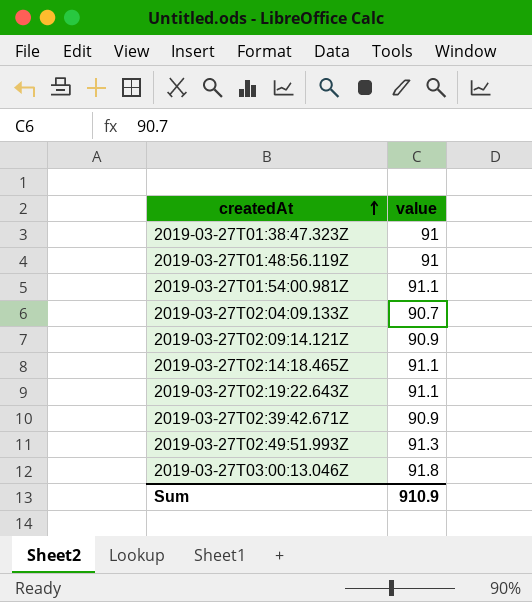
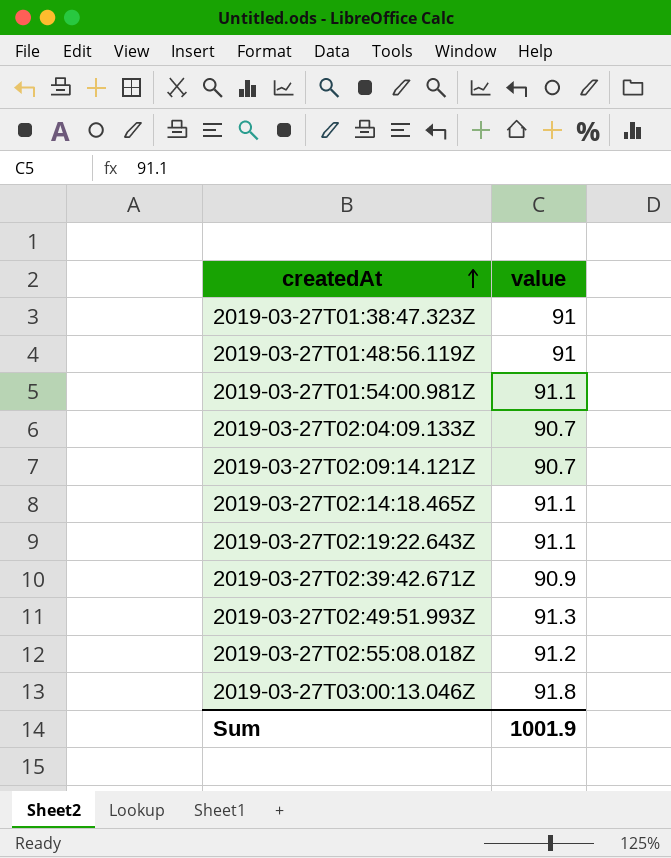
2019-03-27T02:09:14.121Z | value: 90.9 -> 90.7
row 2019-03-27T02:55:08.018Z: none -> 91.2
Sum | value: 910.9 -> 1001.9

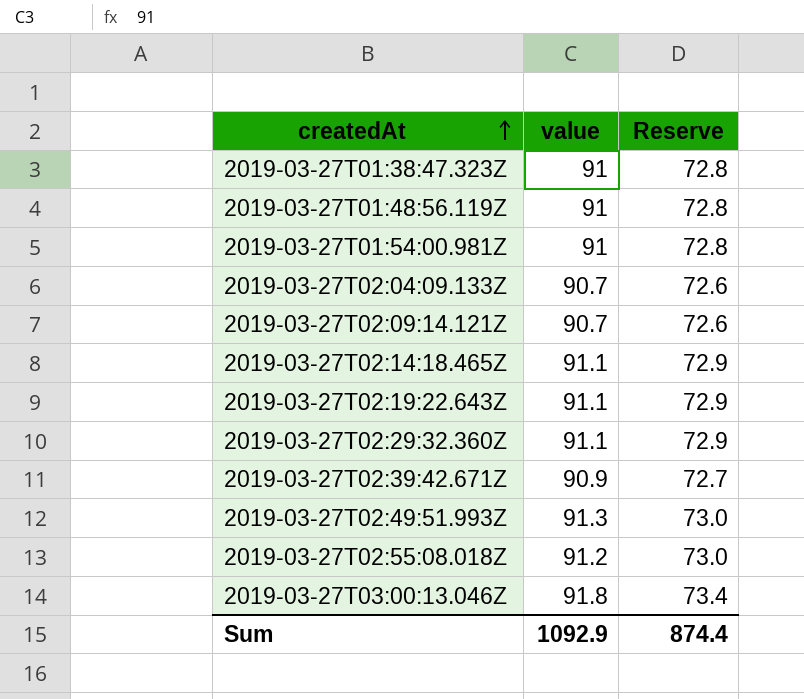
column Reserve | formula: none -> [value] * 0.8
2019-03-27T01:54:00.981Z | value: 91.1 -> 91
row 2019-03-27T02:29:32.360Z: none -> 91.1 | 72.9
Sum | value: 1001.9 -> 1092.9

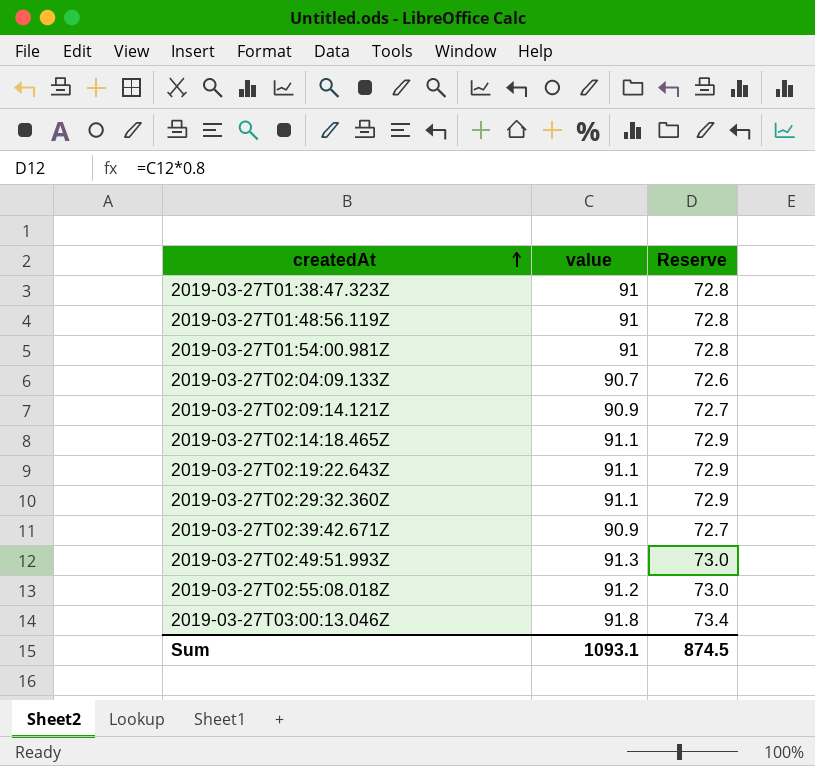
2019-03-27T02:09:14.121Z | value: 90.7 -> 90.9
2019-03-27T02:09:14.121Z | Reserve: 72.6 -> 72.7
Sum | value: 1092.9 -> 1093.1
Sum | Reserve: 874.4 -> 874.5

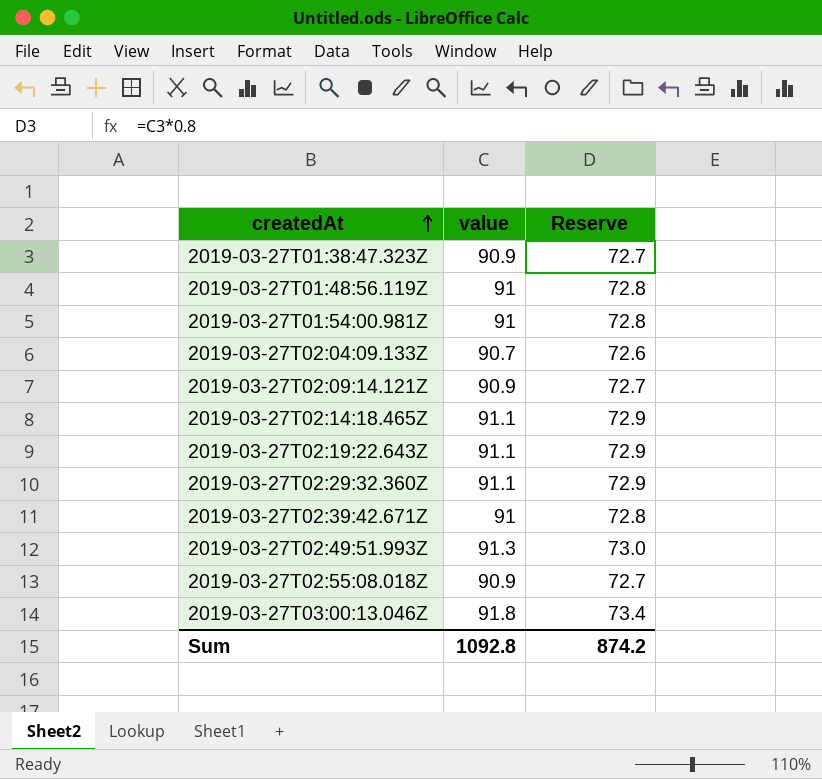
2019-03-27T01:38:47.323Z | value: 91 -> 90.9
2019-03-27T01:38:47.323Z | Reserve: 72.8 -> 72.7
2019-03-27T02:39:42.671Z | value: 90.9 -> 91
2019-03-27T02:39:42.671Z | Reserve: 72.7 -> 72.8
2019-03-27T02:55:08.018Z | value: 91.2 -> 90.9
2019-03-27T02:55:08.018Z | Reserve: 73.0 -> 72.7
Sum | value: 1093.1 -> 1092.8
Sum | Reserve: 874.5 -> 874.2

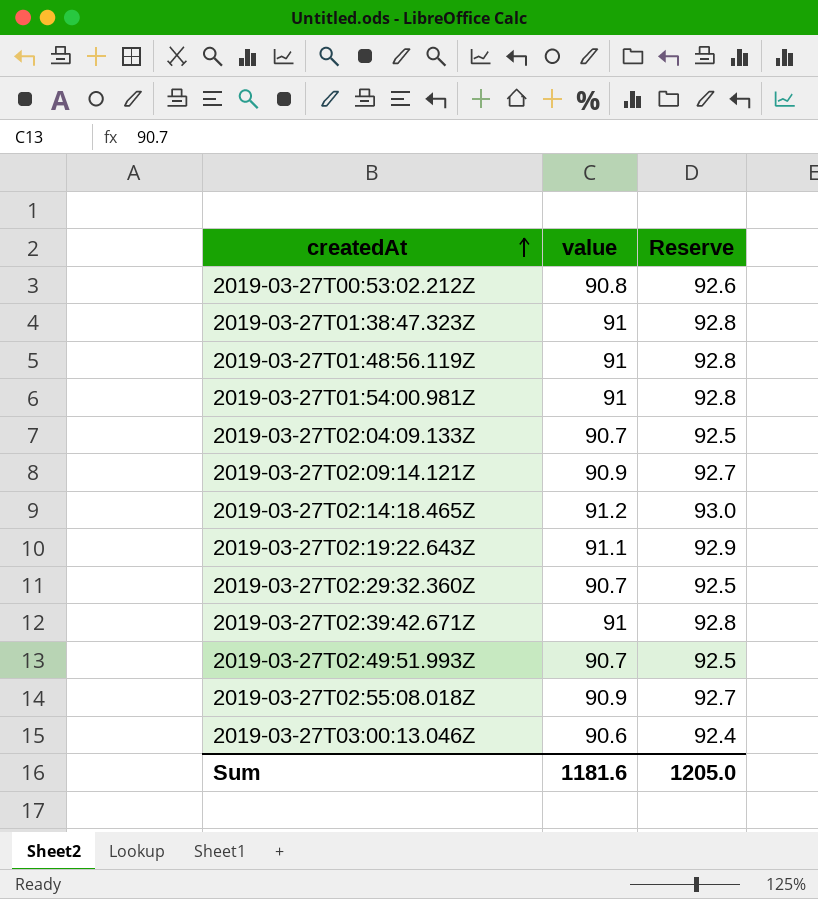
column Reserve | formula: [value] * 0.8 -> [value] * 1.02
row 2019-03-27T00:53:02.212Z: none -> 90.8 | 92.6
2019-03-27T01:38:47.323Z | value: 90.9 -> 91
2019-03-27T02:14:18.465Z | value: 91.1 -> 91.2
2019-03-27T02:29:32.360Z | value: 91.1 -> 90.7
2019-03-27T02:49:51.993Z | value: 91.3 -> 90.7
2019-03-27T03:00:13.046Z | value: 91.8 -> 90.6
Sum | value: 1092.8 -> 1181.6
Sum | Reserve: 874.2 -> 1205.0

